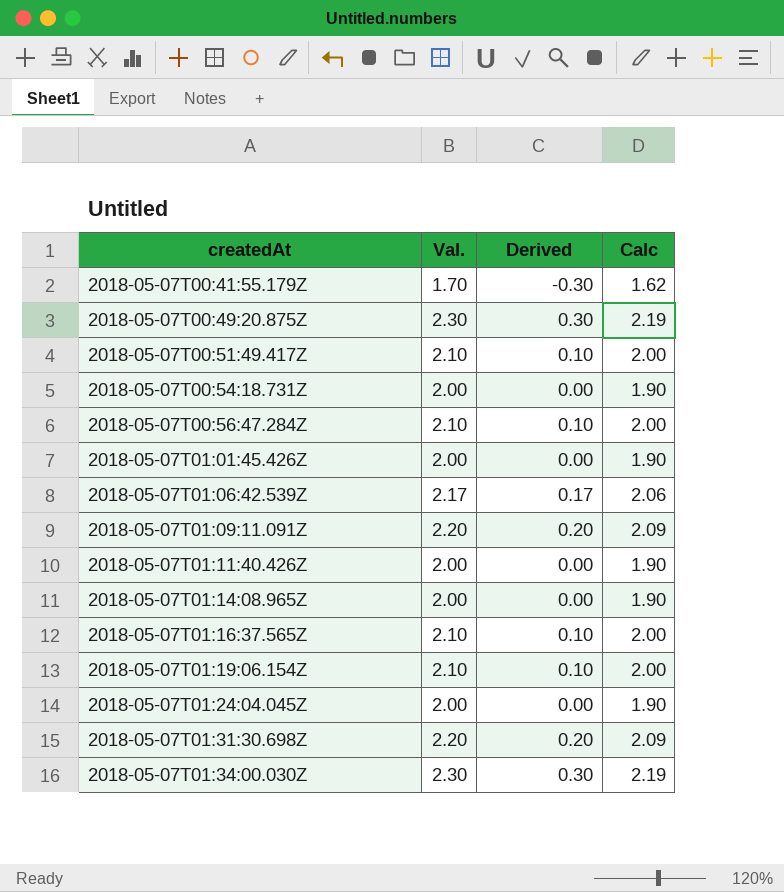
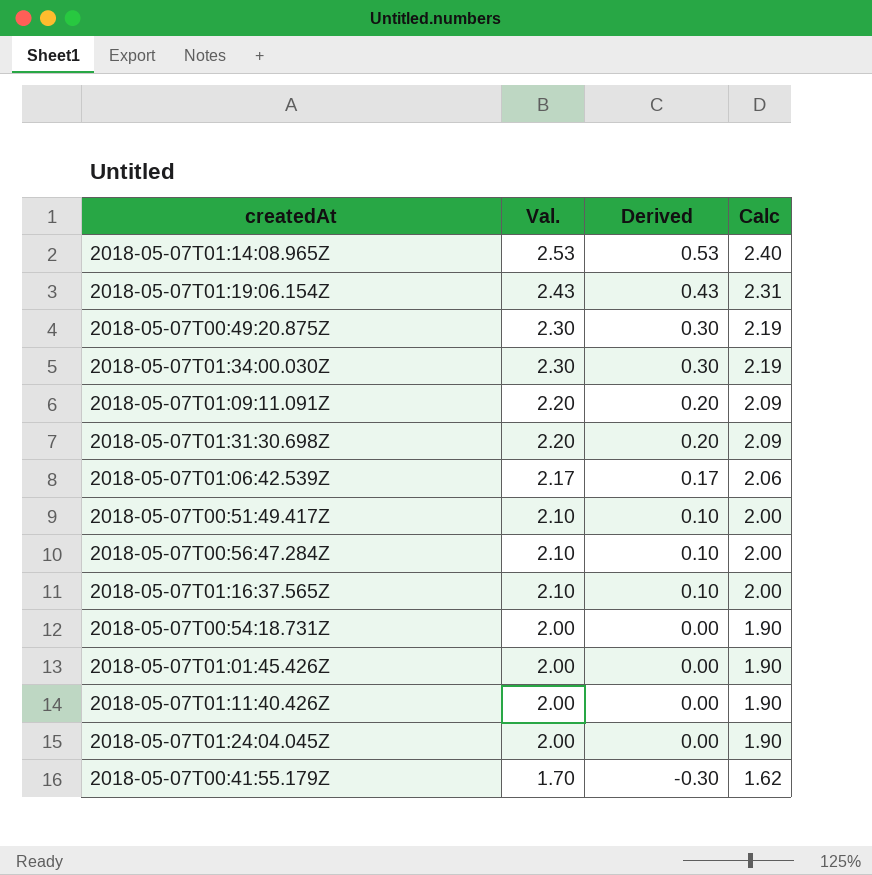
row order: createdAt ascending -> Val. descending
2018-05-07T01:14:08.965Z | Val.: 2.00 -> 2.53
2018-05-07T01:14:08.965Z | Derived: 0.00 -> 0.53
2018-05-07T01:14:08.965Z | Calc: 1.90 -> 2.40
2018-05-07T01:19:06.154Z | Val.: 2.10 -> 2.43
2018-05-07T01:19:06.154Z | Derived: 0.10 -> 0.43
2018-05-07T01:19:06.154Z | Calc: 2.00 -> 2.31

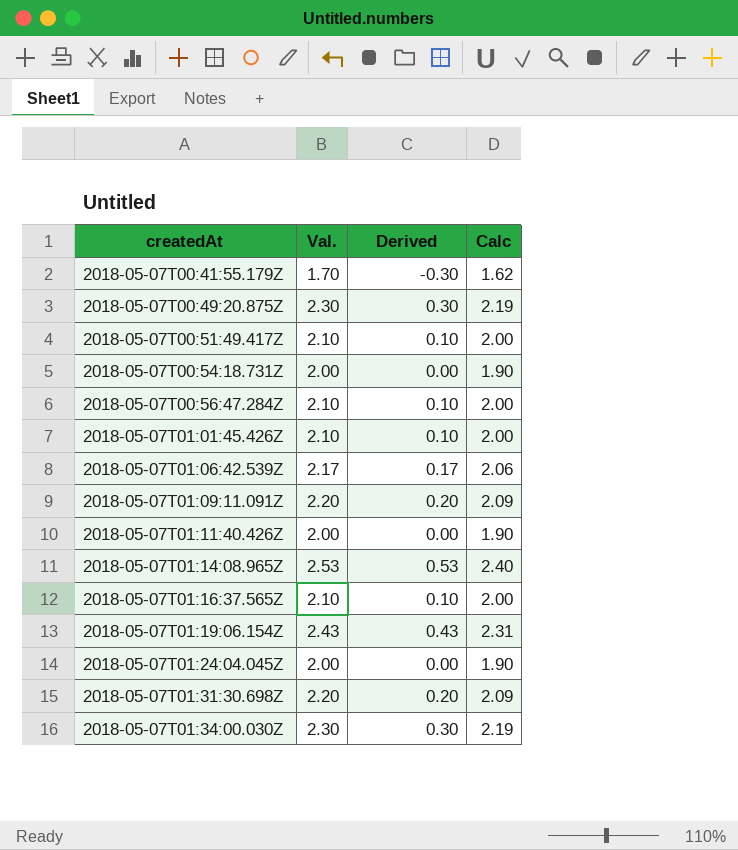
row order: Val. descending -> createdAt ascending
2018-05-07T01:01:45.426Z | Val.: 2.00 -> 2.10
2018-05-07T01:01:45.426Z | Derived: 0.00 -> 0.10
2018-05-07T01:01:45.426Z | Calc: 1.90 -> 2.00

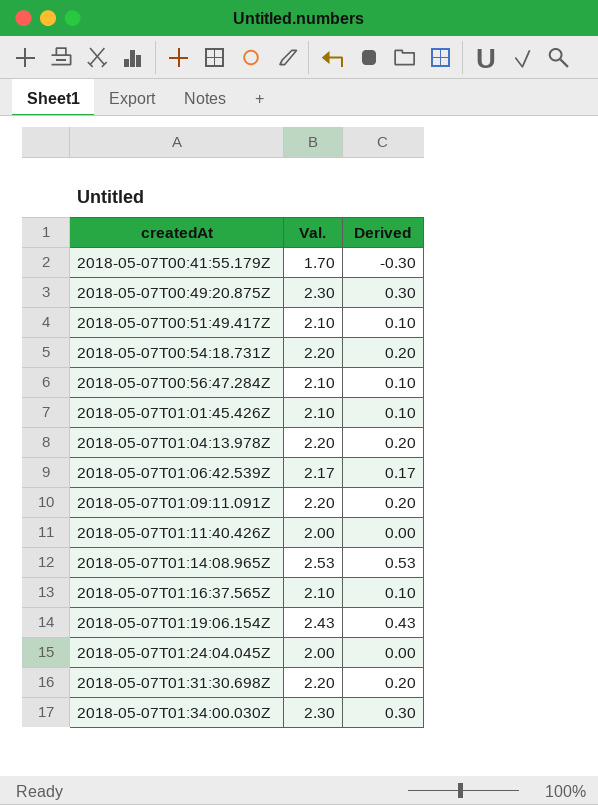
column Calc | formula: [Val.] * 0.95 -> none
2018-05-07T00:54:18.731Z | Val.: 2.00 -> 2.20
2018-05-07T00:54:18.731Z | Derived: 0.00 -> 0.20
row 2018-05-07T01:04:13.978Z: none -> 2.20 | 0.20

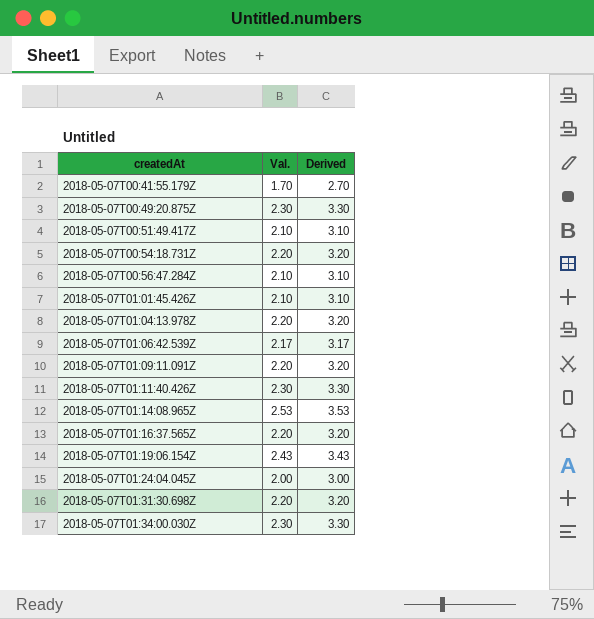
column Derived | formula: [Val.] - 2 -> [Val.] + 1
2018-05-07T01:11:40.426Z | Val.: 2.00 -> 2.30
2018-05-07T01:16:37.565Z | Val.: 2.10 -> 2.20

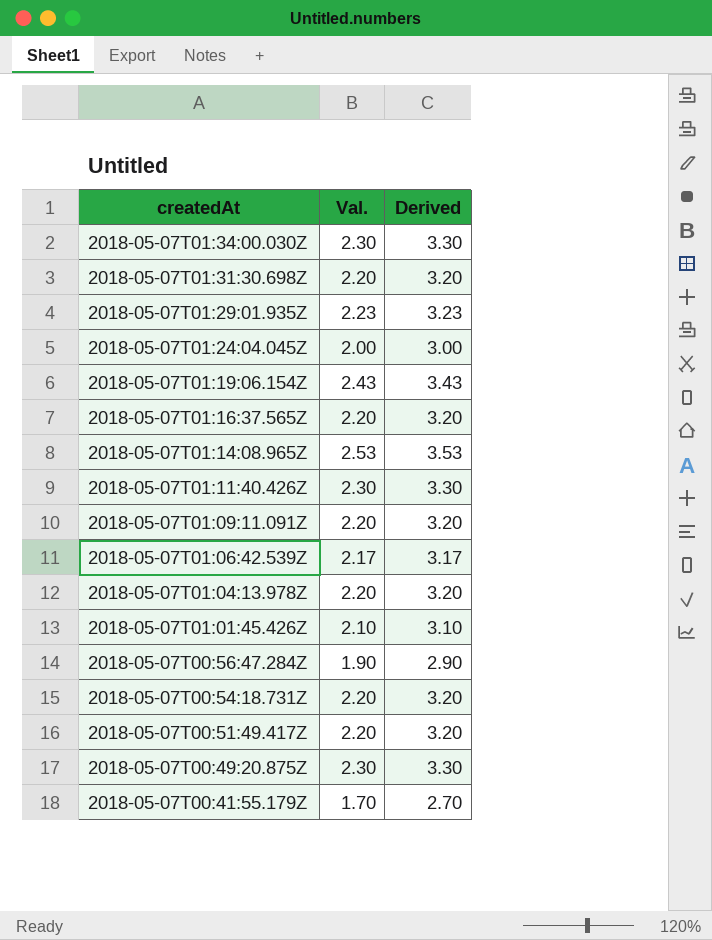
row order: createdAt ascending -> createdAt descending
row 2018-05-07T01:29:01.935Z: none -> 2.23 | 3.23
2018-05-07T00:56:47.284Z | Val.: 2.10 -> 1.90
2018-05-07T00:56:47.284Z | Derived: 3.10 -> 2.90
2018-05-07T00:51:49.417Z | Val.: 2.10 -> 2.20
2018-05-07T00:51:49.417Z | Derived: 3.10 -> 3.20

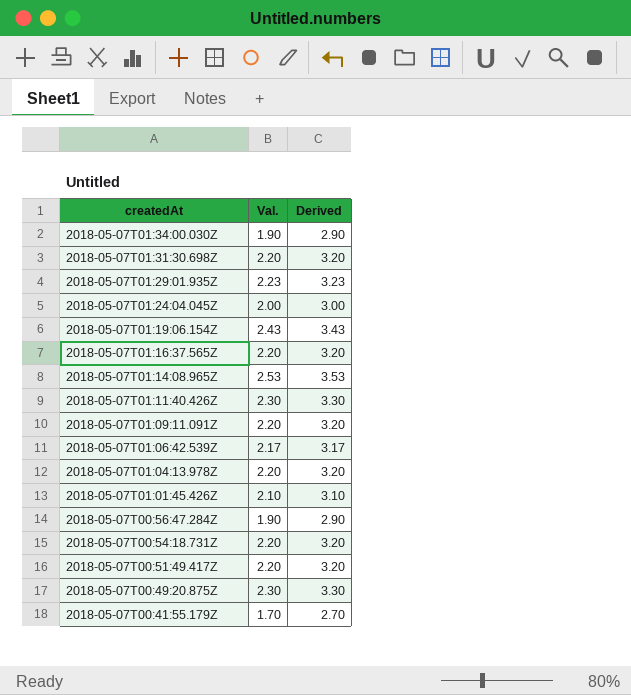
2018-05-07T01:34:00.030Z | Val.: 2.30 -> 1.90
2018-05-07T01:34:00.030Z | Derived: 3.30 -> 2.90

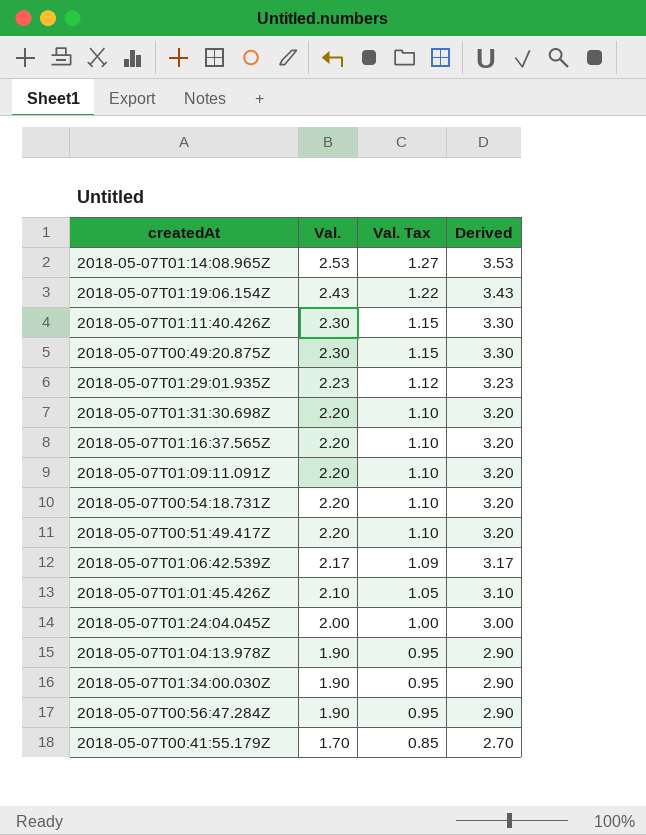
row order: createdAt descending -> Val. descending
column Val. Tax | formula: none -> [Val.] * 0.5
2018-05-07T01:04:13.978Z | Val.: 2.20 -> 1.90
2018-05-07T01:04:13.978Z | Derived: 3.20 -> 2.90

